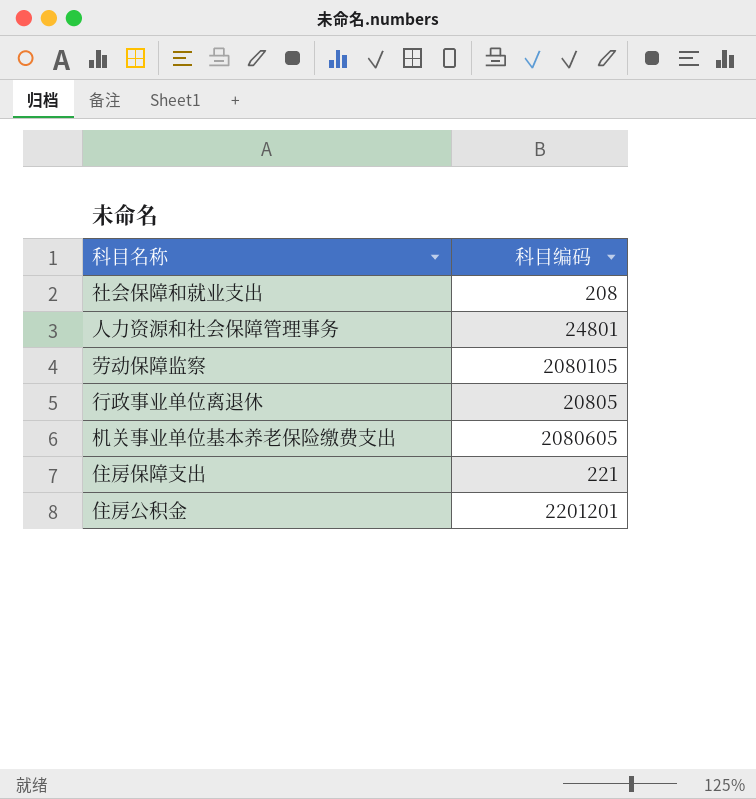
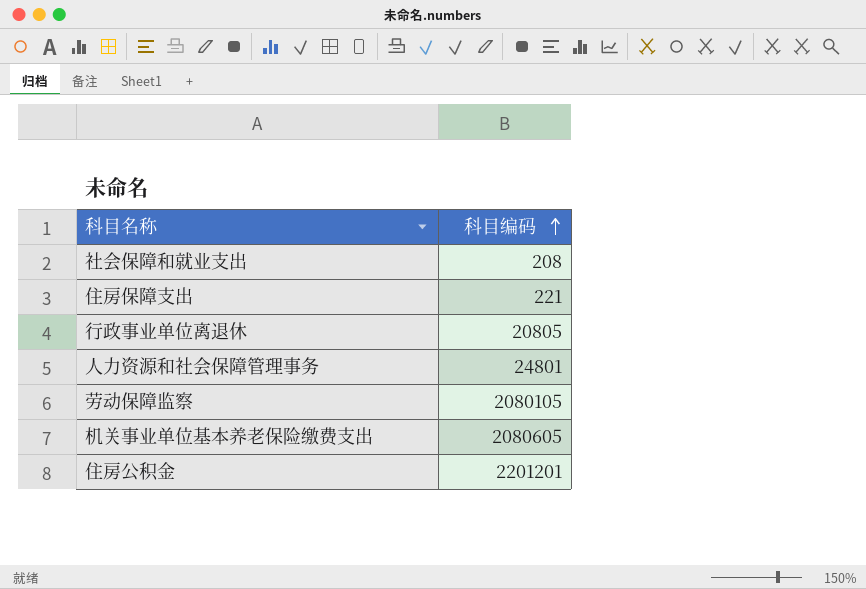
row order: none -> 科目编码 ascending

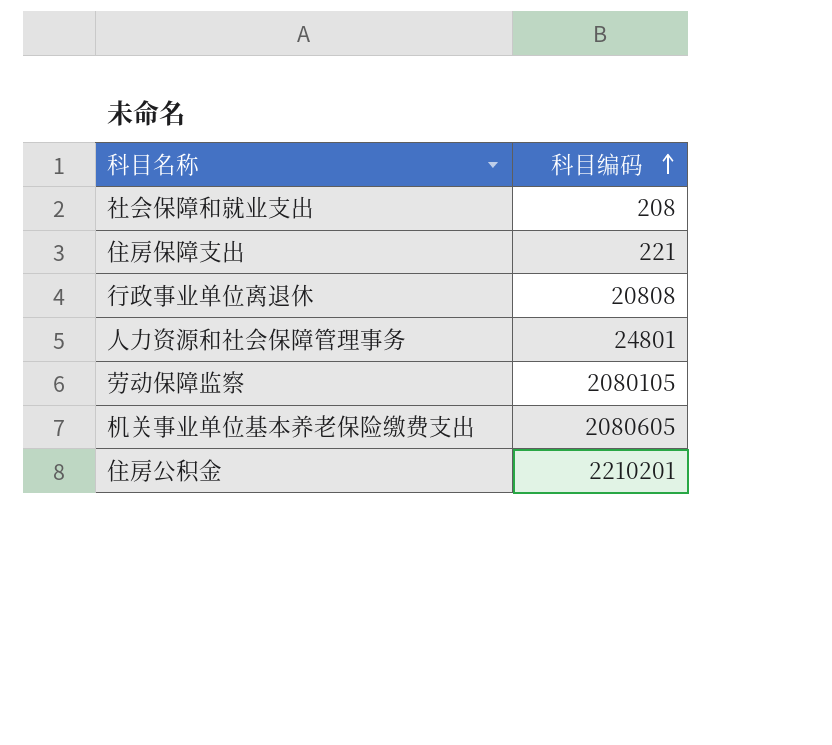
行政事业单位离退休 | 科目编码: 20805 -> 20808
住房公积金 | 科目编码: 2201201 -> 2210201

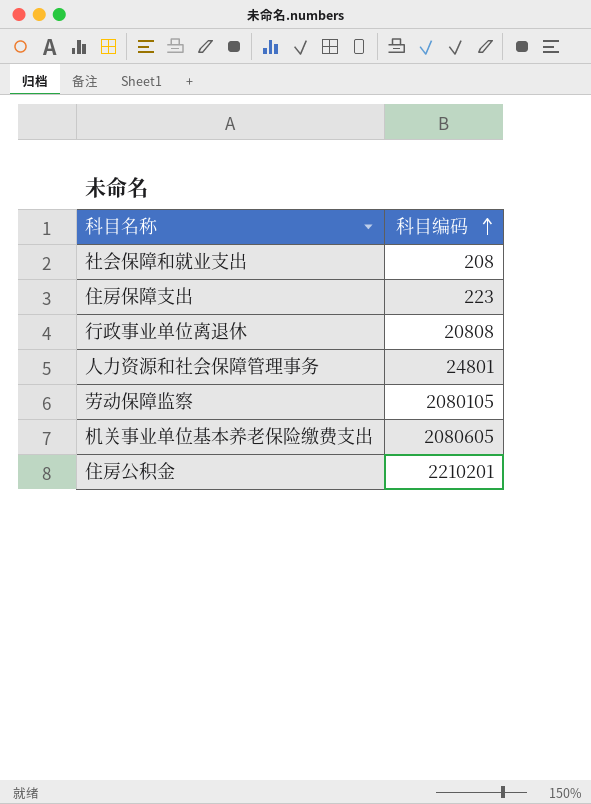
住房保障支出 | 科目编码: 221 -> 223

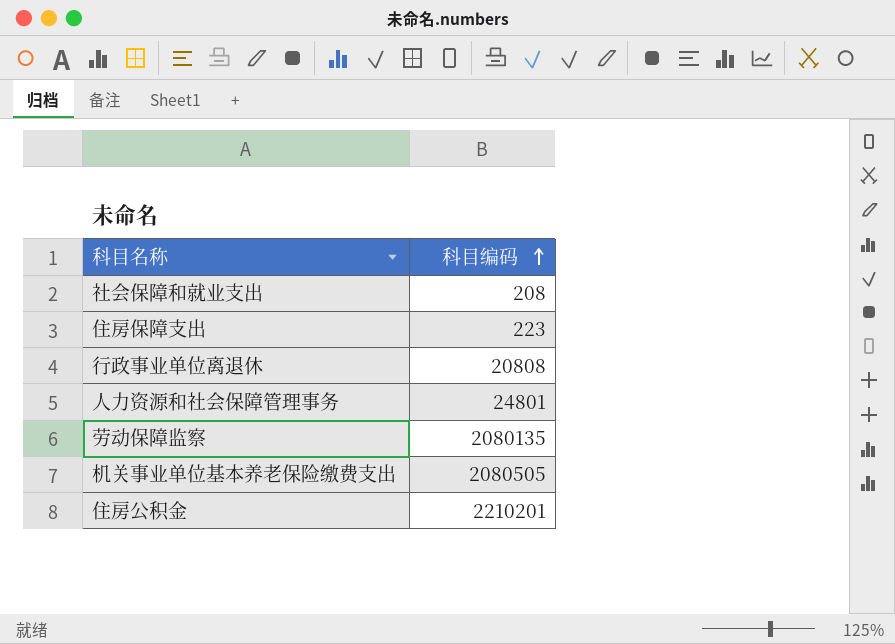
劳动保障监察 | 科目编码: 2080105 -> 2080135
机关事业单位基本养老保险缴费支出 | 科目编码: 2080605 -> 2080505

